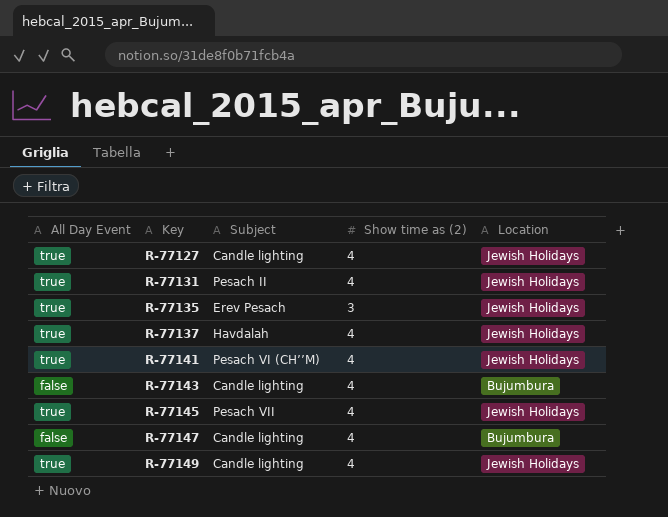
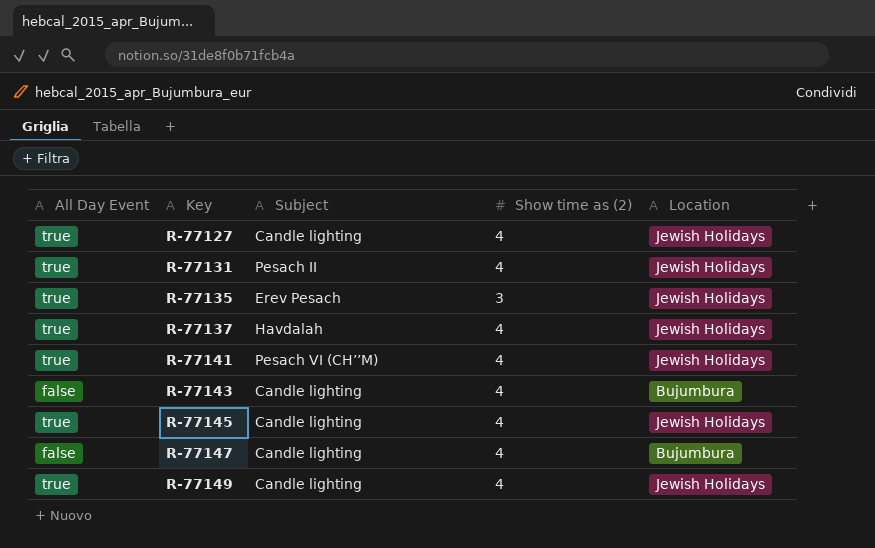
R-77145 | Subject: Pesach VII -> Candle lighting

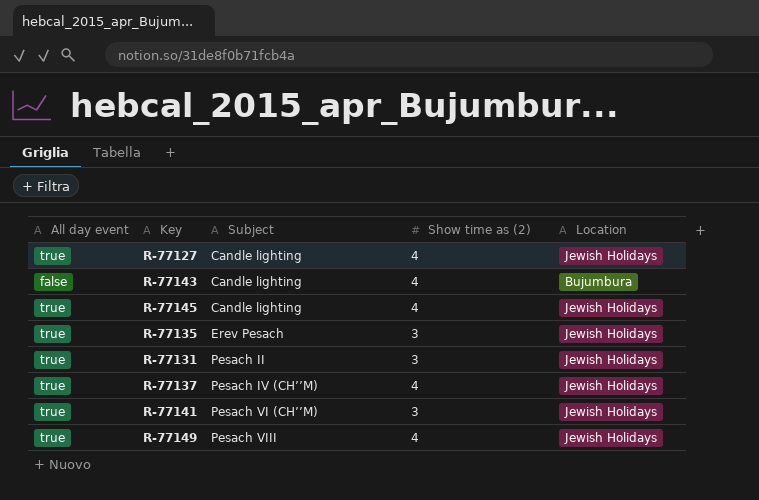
row order: Key ascending -> Subject ascending
column name: All Day Event -> All day event
row R-77147: false | Candle lighting | 4 | Bujumbura -> none
R-77131 | Show time as (2): 4 -> 3
R-77137 | Subject: Havdalah -> Pesach IV (CH’’M)
R-77141 | Show time as (2): 4 -> 3
R-77149 | Subject: Candle lighting -> Pesach VIII

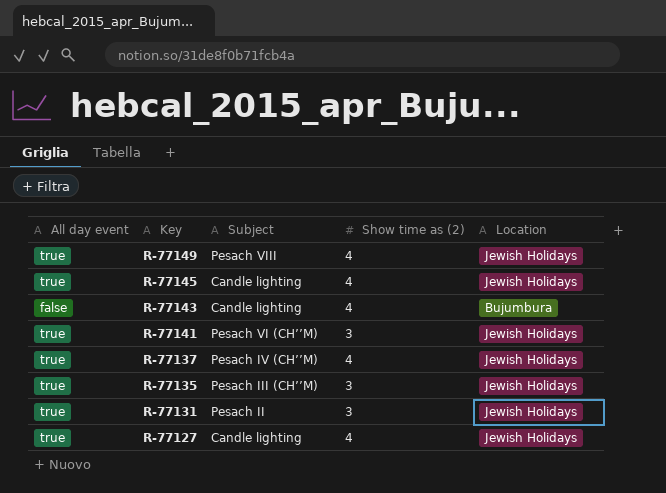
row order: Subject ascending -> Key descending
R-77135 | Subject: Erev Pesach -> Pesach III (CH’’M)

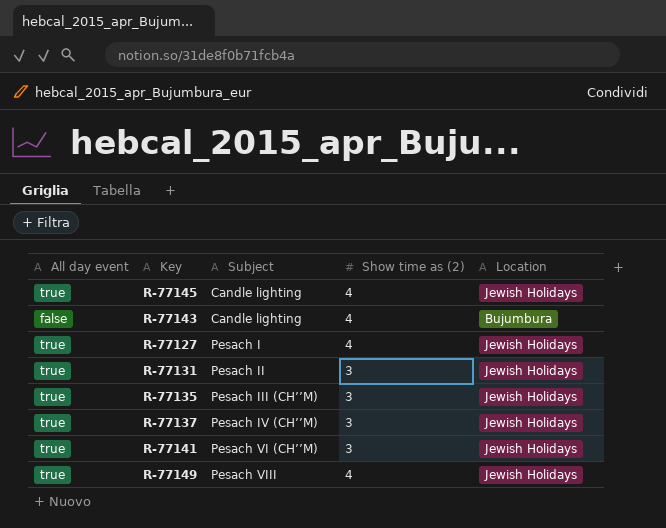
row order: Key descending -> Subject ascending
R-77127 | Subject: Candle lighting -> Pesach I
R-77137 | Show time as (2): 4 -> 3

